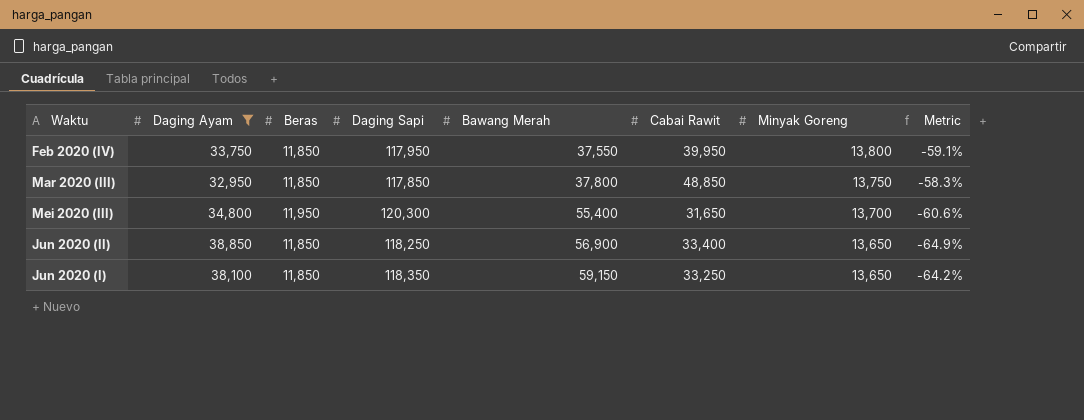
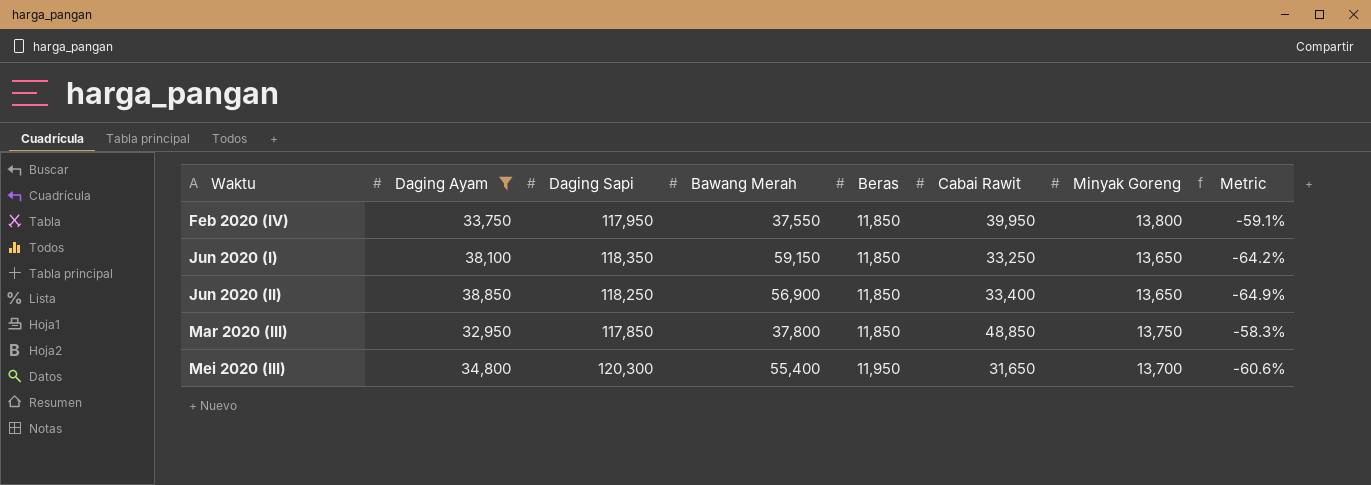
row order: Bawang Merah ascending -> Waktu ascending
column Beras | position: 3 -> 5

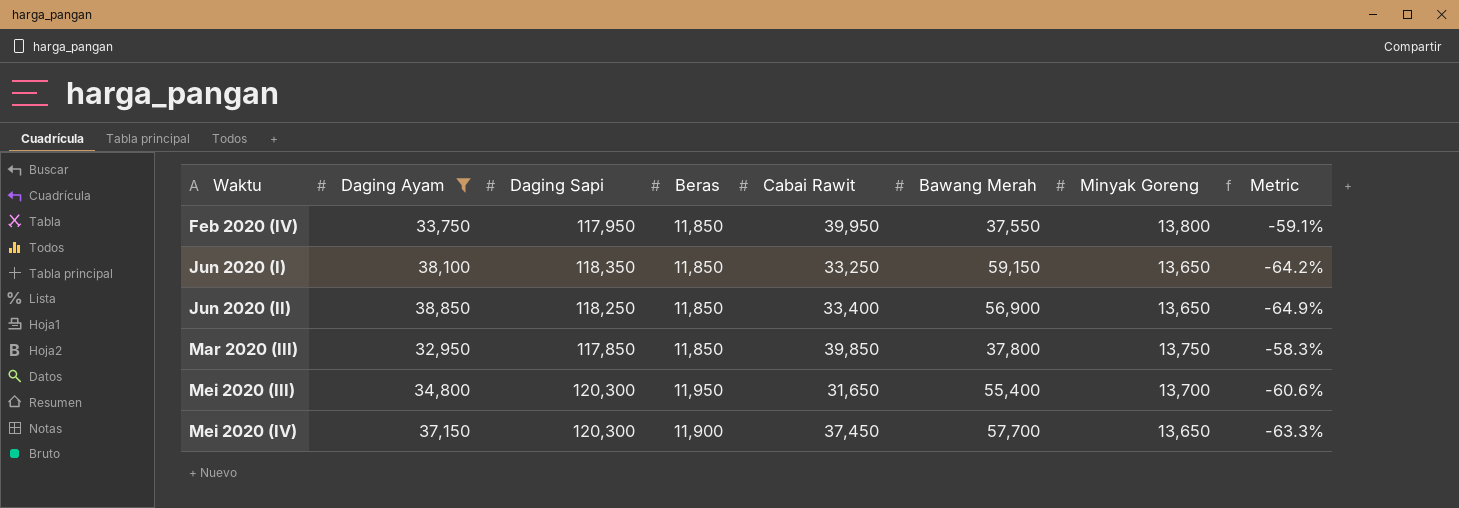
column Bawang Merah | position: 4 -> 6
Mar 2020 (III) | Cabai Rawit: 48,850 -> 39,850
row Mei 2020 (IV): none -> 37,150 | 120,300 | 11,900 | 37,450 | 57,700 | 13,650 | -63.3%

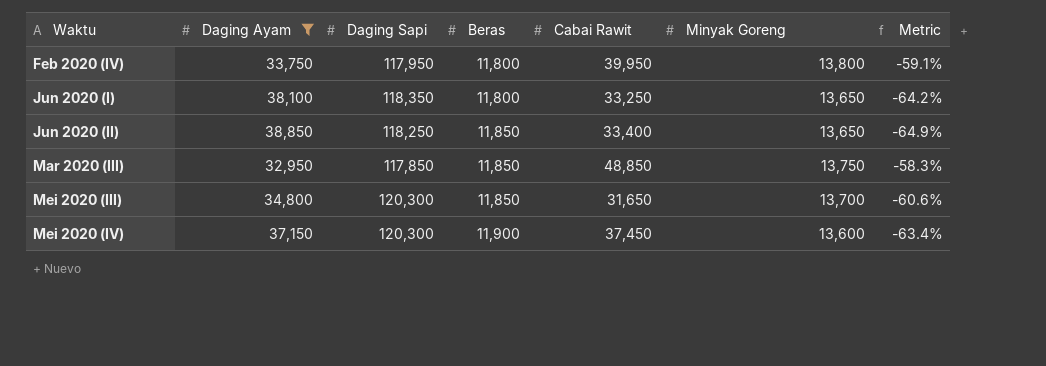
column Bawang Merah | position: 6 -> none
Feb 2020 (IV) | Beras: 11,850 -> 11,800
Jun 2020 (I) | Beras: 11,850 -> 11,800
Mar 2020 (III) | Cabai Rawit: 39,850 -> 48,850
Mei 2020 (III) | Beras: 11,950 -> 11,850
Mei 2020 (IV) | Minyak Goreng: 13,650 -> 13,600
Mei 2020 (IV) | Metric: -63.3% -> -63.4%

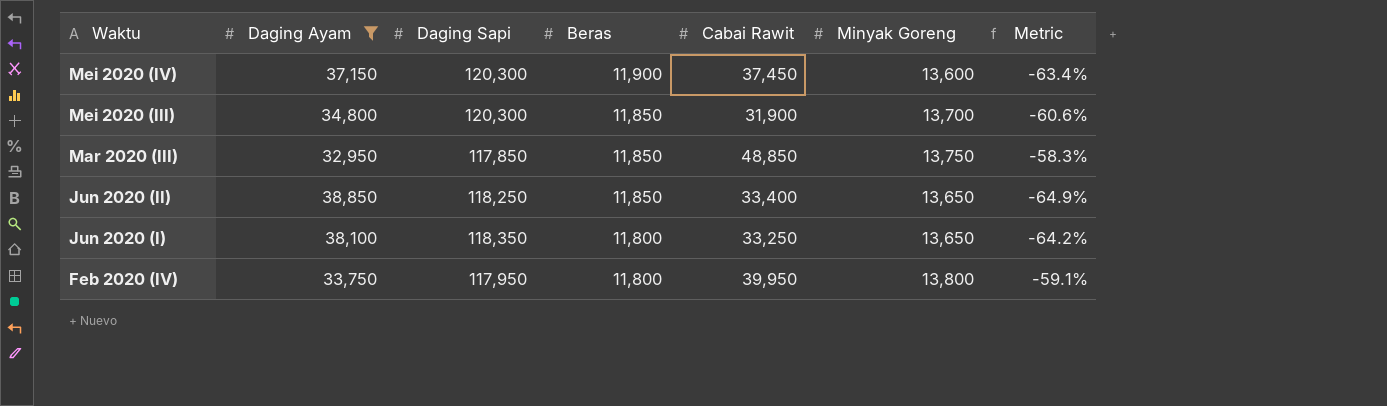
row order: Waktu ascending -> Waktu descending
Mei 2020 (III) | Cabai Rawit: 31,650 -> 31,900

